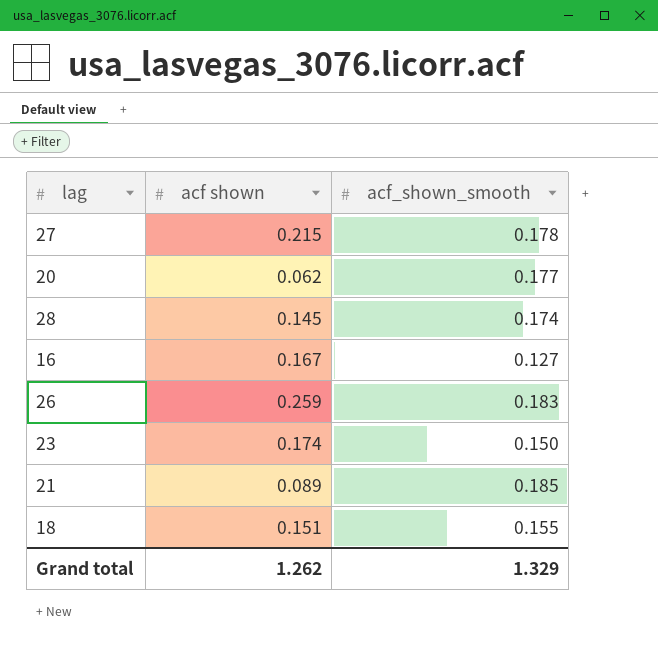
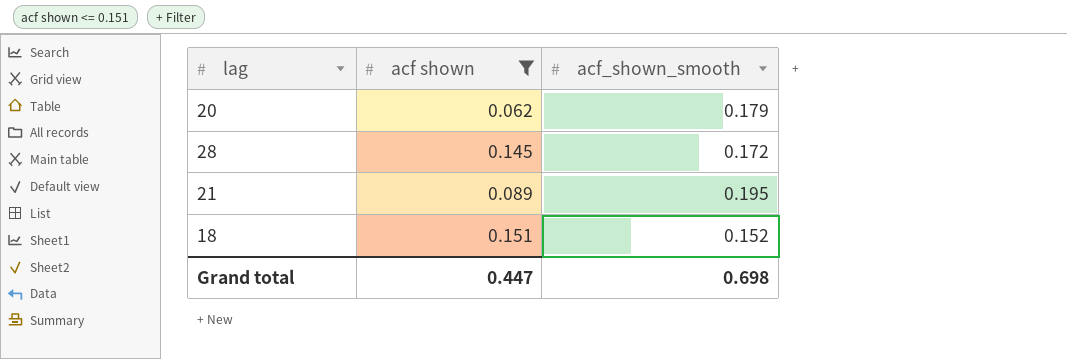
filter: none -> acf shown <= 0.151
20 | acf_shown_smooth: 0.177 -> 0.179
28 | acf_shown_smooth: 0.174 -> 0.172
21 | acf_shown_smooth: 0.185 -> 0.195
18 | acf_shown_smooth: 0.155 -> 0.152
Grand total | acf shown: 1.262 -> 0.447
Grand total | acf_shown_smooth: 1.329 -> 0.698

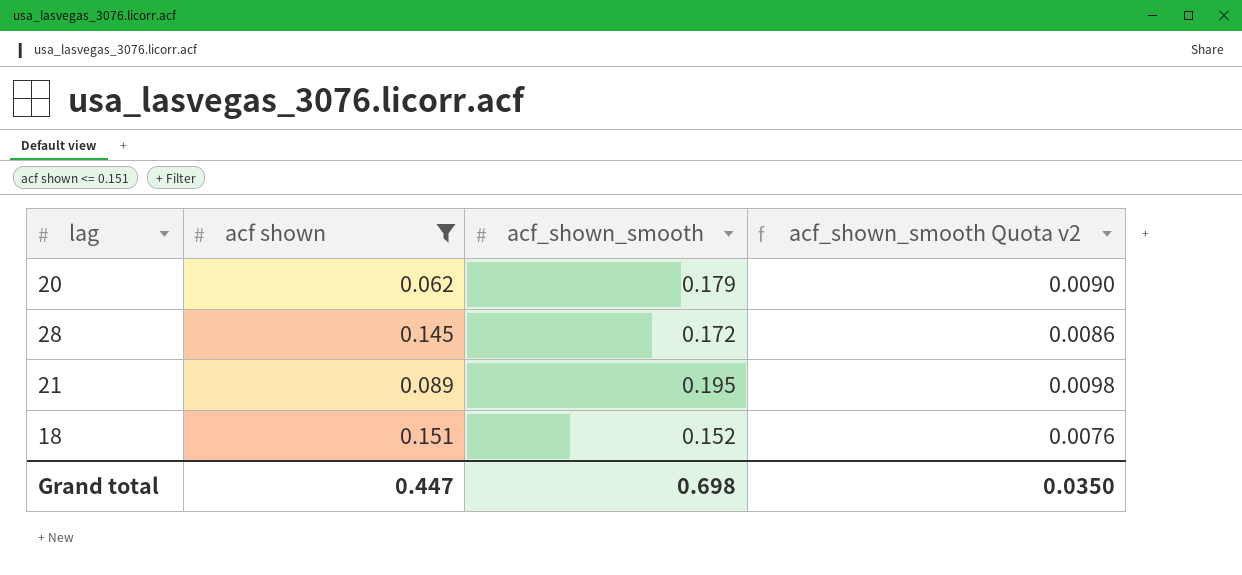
column acf_shown_smooth Quota v2 | formula: none -> [acf_shown_smooth] * 0.05

